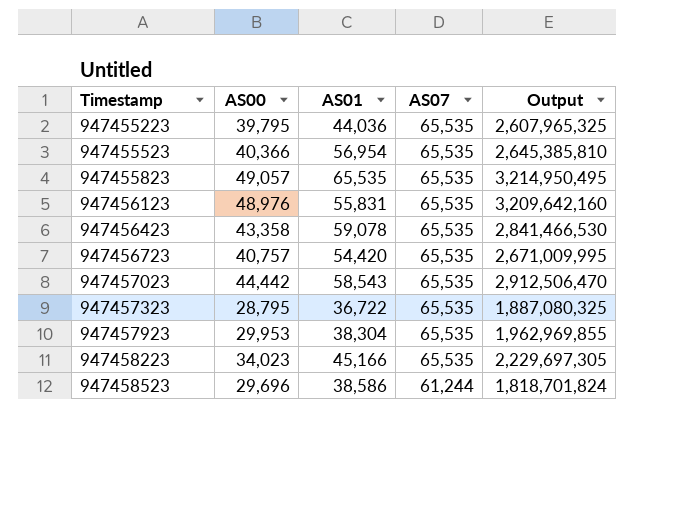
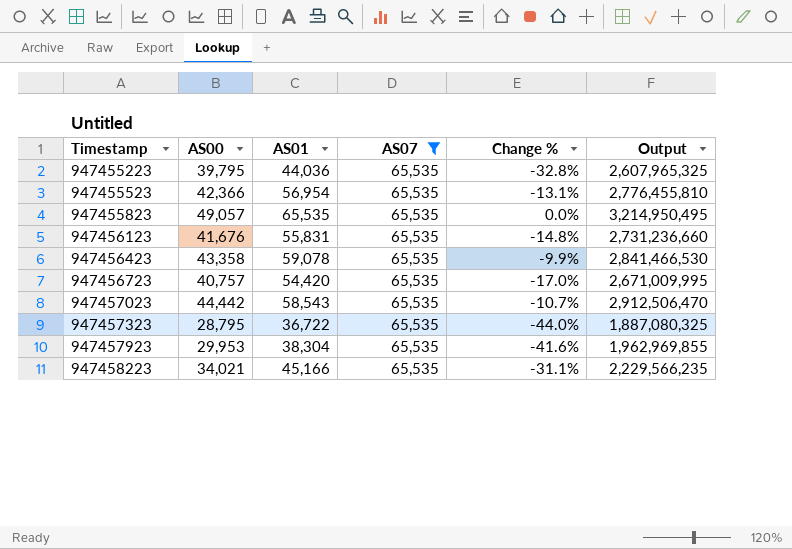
filter: none -> AS07 = 65,535
column Change % | formula: none -> ([AS01] - [AS07]) / [AS07]
947455523 | AS00: 40,366 -> 42,366
947455523 | Output: 2,645,385,810 -> 2,776,455,810
947456123 | AS00: 48,976 -> 41,676
947456123 | Output: 3,209,642,160 -> 2,731,236,660
947458223 | AS00: 34,023 -> 34,021
947458223 | Output: 2,229,697,305 -> 2,229,566,235

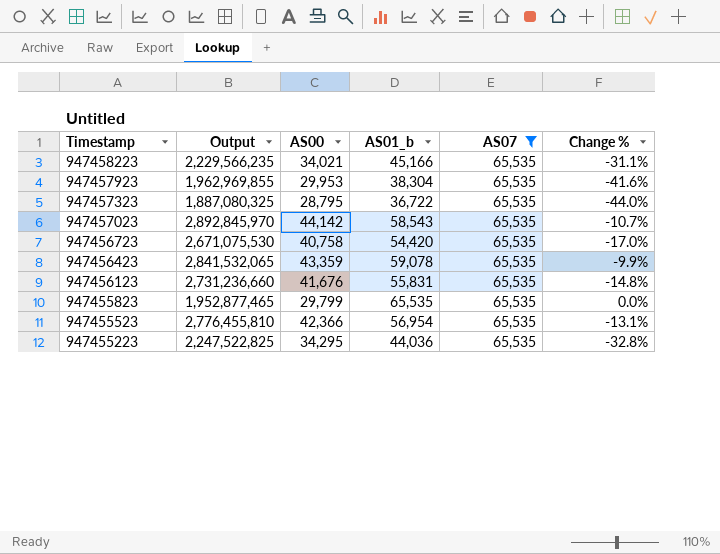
row order: Timestamp ascending -> Timestamp descending
column Output | position: 6 -> 2
column name: AS01 -> AS01_b
947457023 | Output: 2,912,506,470 -> 2,892,845,970
947457023 | AS00: 44,442 -> 44,142
947456723 | Output: 2,671,009,995 -> 2,671,075,530
947456723 | AS00: 40,757 -> 40,758
947456423 | Output: 2,841,466,530 -> 2,841,532,065
947456423 | AS00: 43,358 -> 43,359
947455823 | Output: 3,214,950,495 -> 1,952,877,465
947455823 | AS00: 49,057 -> 29,799
947455223 | Output: 2,607,965,325 -> 2,247,522,825
947455223 | AS00: 39,795 -> 34,295

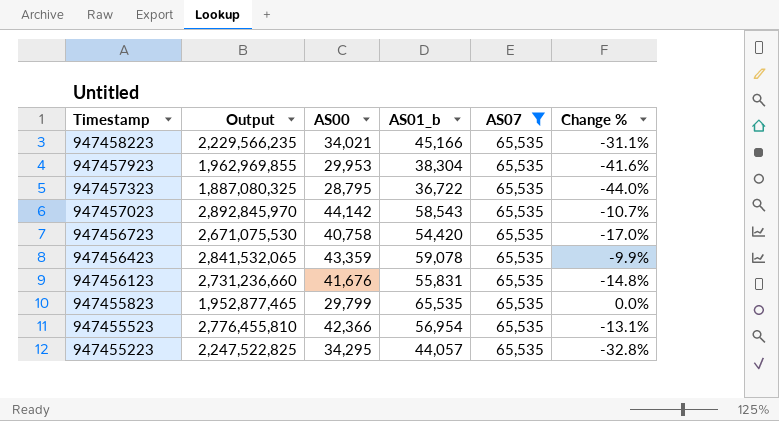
947455223 | AS01_b: 44,036 -> 44,057

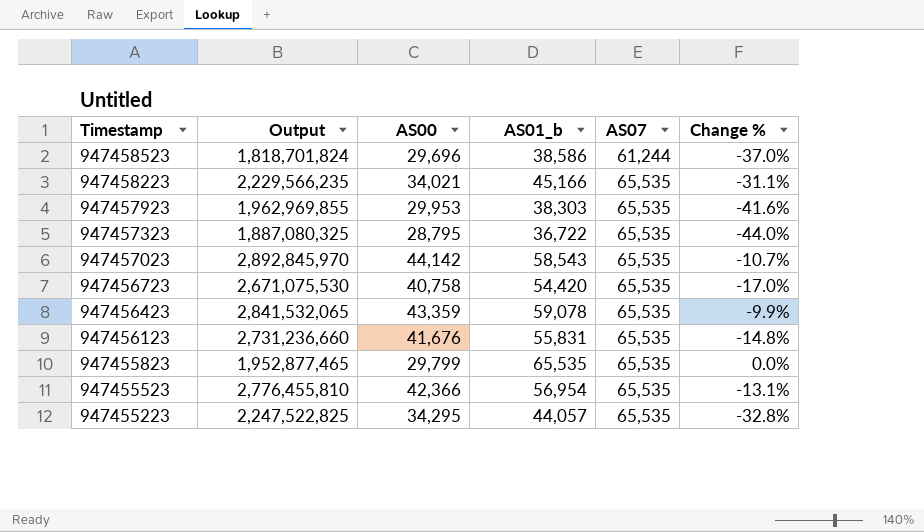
filter: AS07 = 65,535 -> none
947457923 | AS01_b: 38,304 -> 38,303

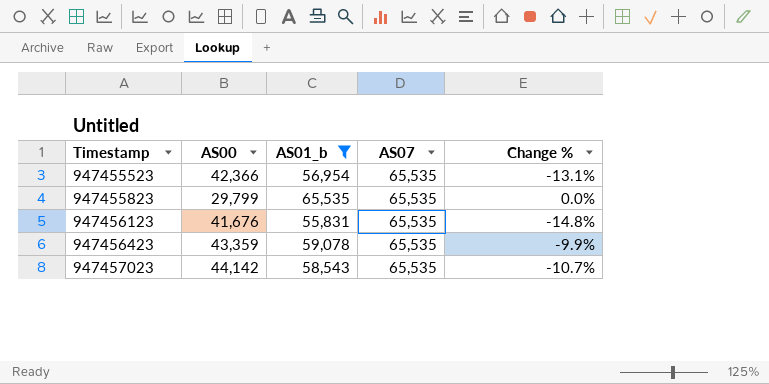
filter: none -> AS01_b >= 55,831
row order: Timestamp descending -> Timestamp ascending
column Output | formula: [AS00] * [AS07] -> none

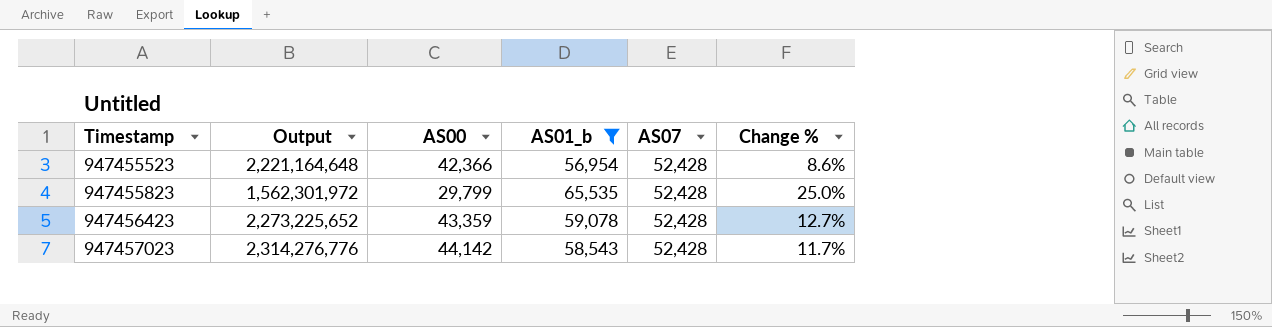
column Output | formula: none -> [AS00] * [AS07]
row 947456123: 41,676 | 55,831 | 65,535 | -14.8% -> none
947455523 | AS07: 65,535 -> 52,428
947455523 | Change %: -13.1% -> 8.6%
947455823 | AS07: 65,535 -> 52,428
947455823 | Change %: 0.0% -> 25.0%
947456423 | AS07: 65,535 -> 52,428
947456423 | Change %: -9.9% -> 12.7%
947457023 | AS07: 65,535 -> 52,428
947457023 | Change %: -10.7% -> 11.7%

